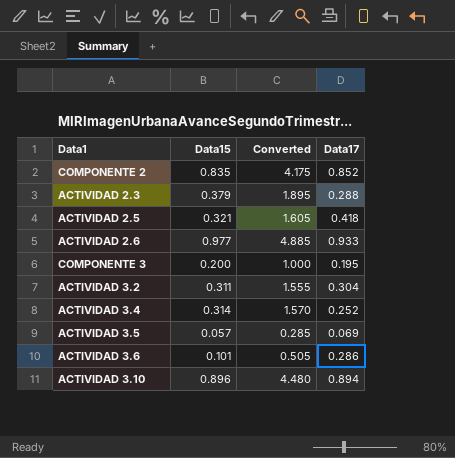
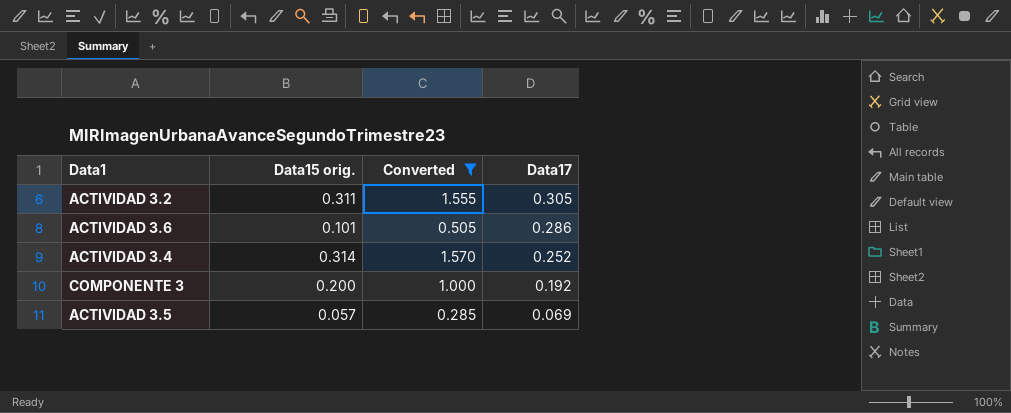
filter: none -> Converted <= 1.570
row order: none -> Data17 descending
column name: Data15 -> Data15 orig.
ACTIVIDAD 3.2 | Data17: 0.304 -> 0.305
COMPONENTE 3 | Data17: 0.195 -> 0.192

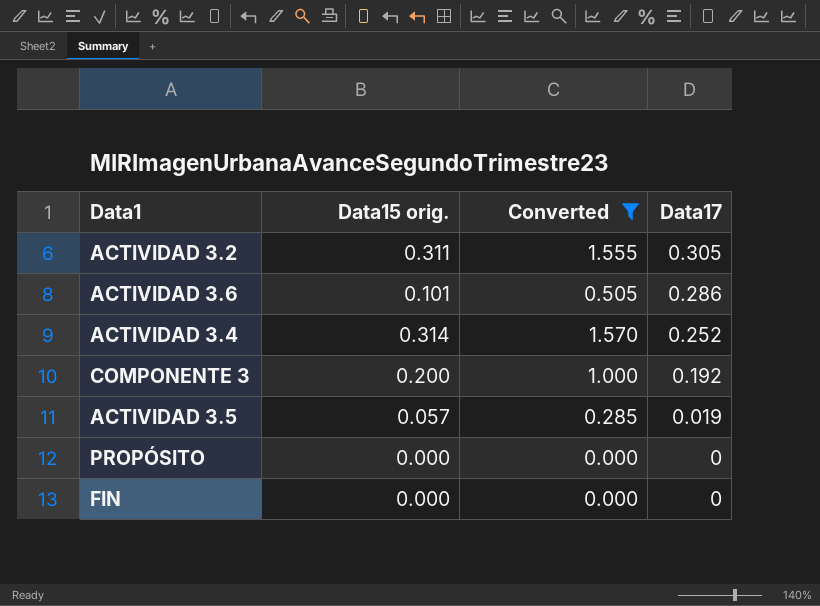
ACTIVIDAD 3.5 | Data17: 0.069 -> 0.019
row PROPÓSITO: none -> 0.000 | 0.000 | 0
row FIN: none -> 0.000 | 0.000 | 0

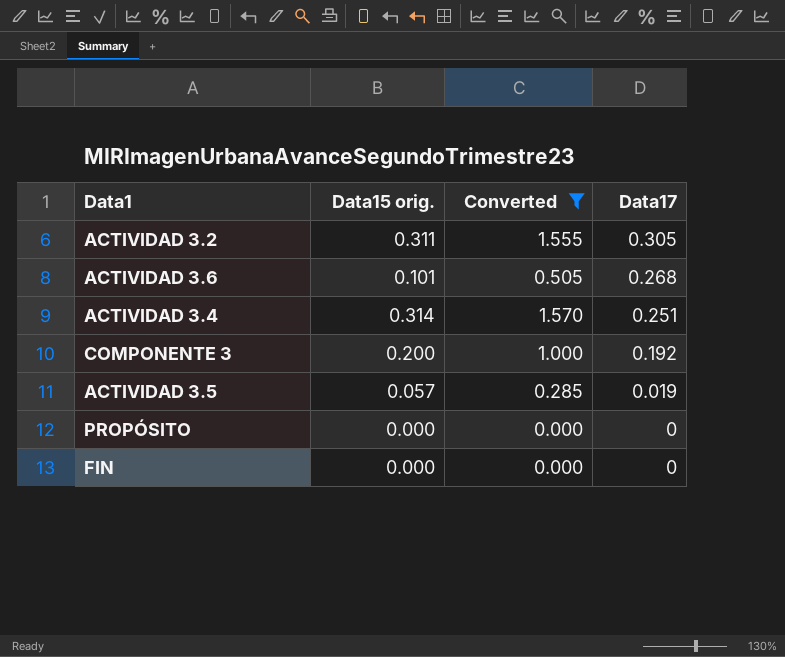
ACTIVIDAD 3.6 | Data17: 0.286 -> 0.268
ACTIVIDAD 3.4 | Data17: 0.252 -> 0.251

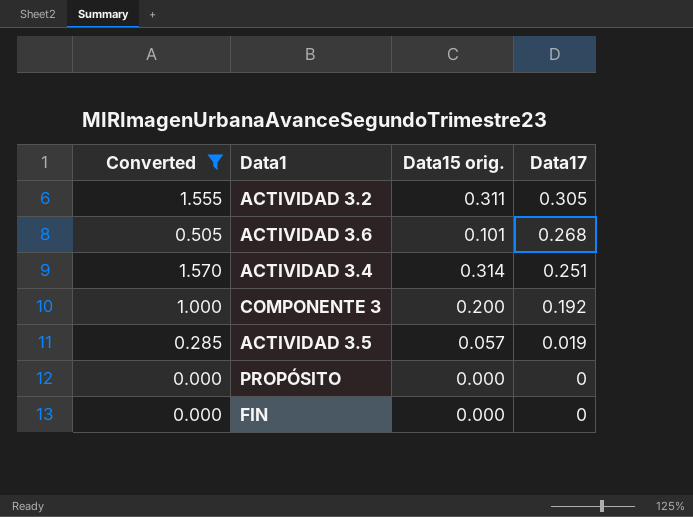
column Converted | position: 3 -> 1

